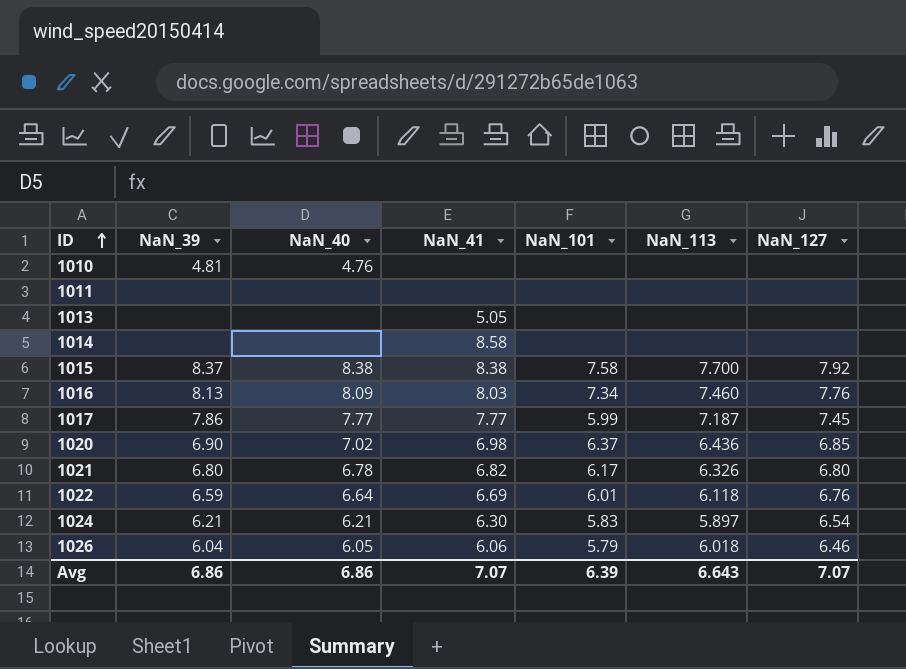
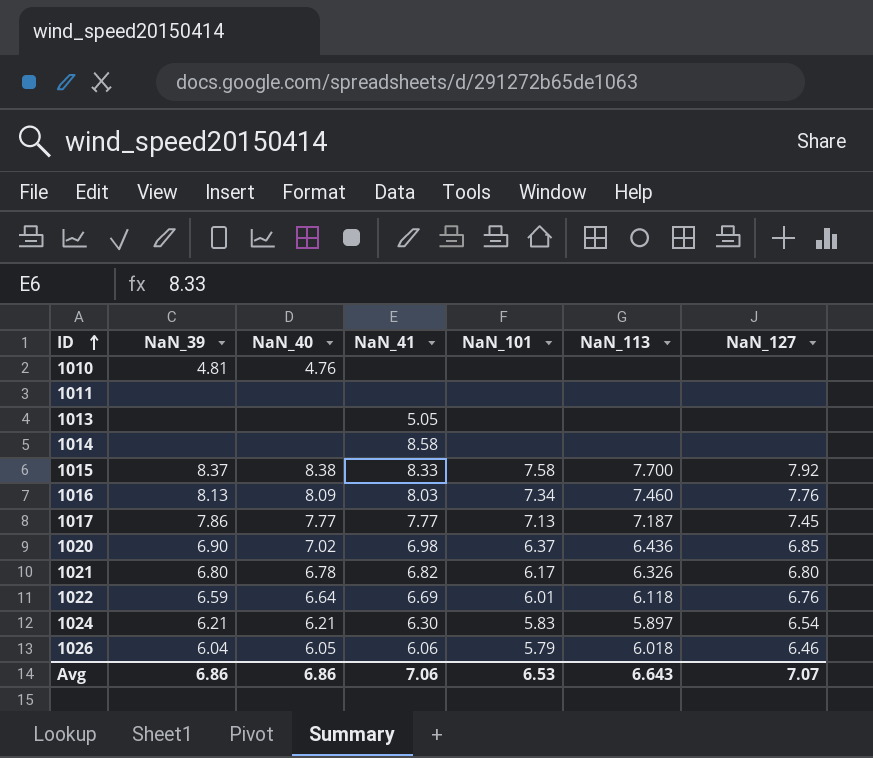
1015 | NaN_41: 8.38 -> 8.33
1017 | NaN_101: 5.99 -> 7.13
Avg | NaN_41: 7.07 -> 7.06
Avg | NaN_101: 6.39 -> 6.53

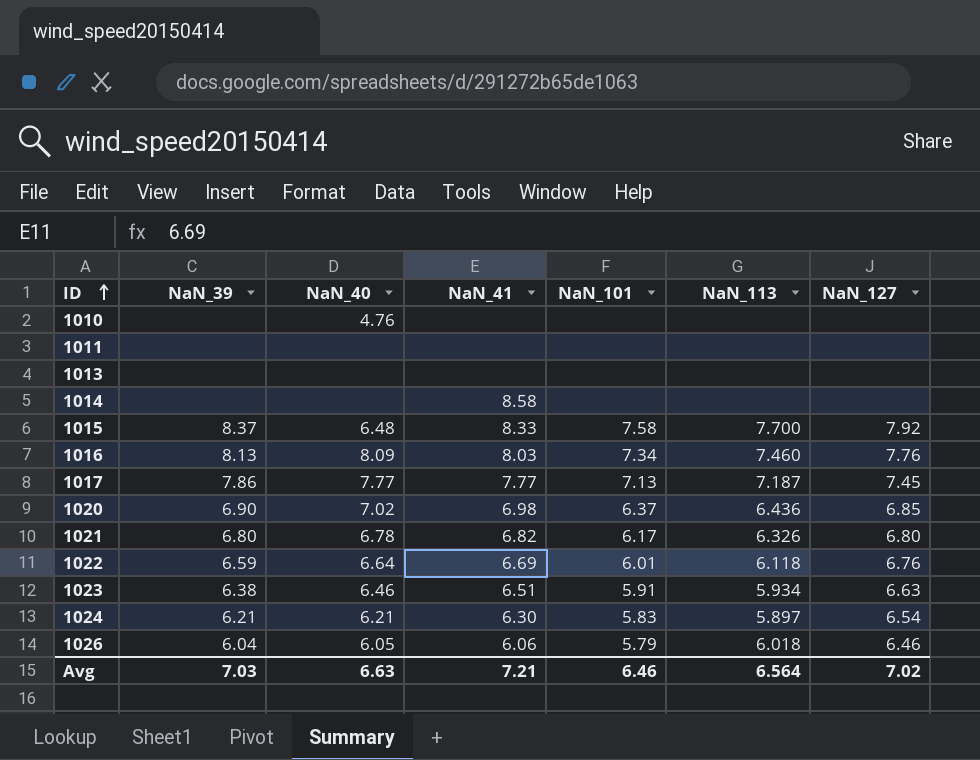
1010 | NaN_39: 4.81 -> none
1013 | NaN_41: 5.05 -> none
1015 | NaN_40: 8.38 -> 6.48
row 1023: none -> 6.38 | 6.46 | 6.51 | 5.91 | 5.934 | 6.63
Avg | NaN_39: 6.86 -> 7.03
Avg | NaN_40: 6.86 -> 6.63
Avg | NaN_41: 7.06 -> 7.21
Avg | NaN_101: 6.53 -> 6.46
Avg | NaN_113: 6.643 -> 6.564
Avg | NaN_127: 7.07 -> 7.02

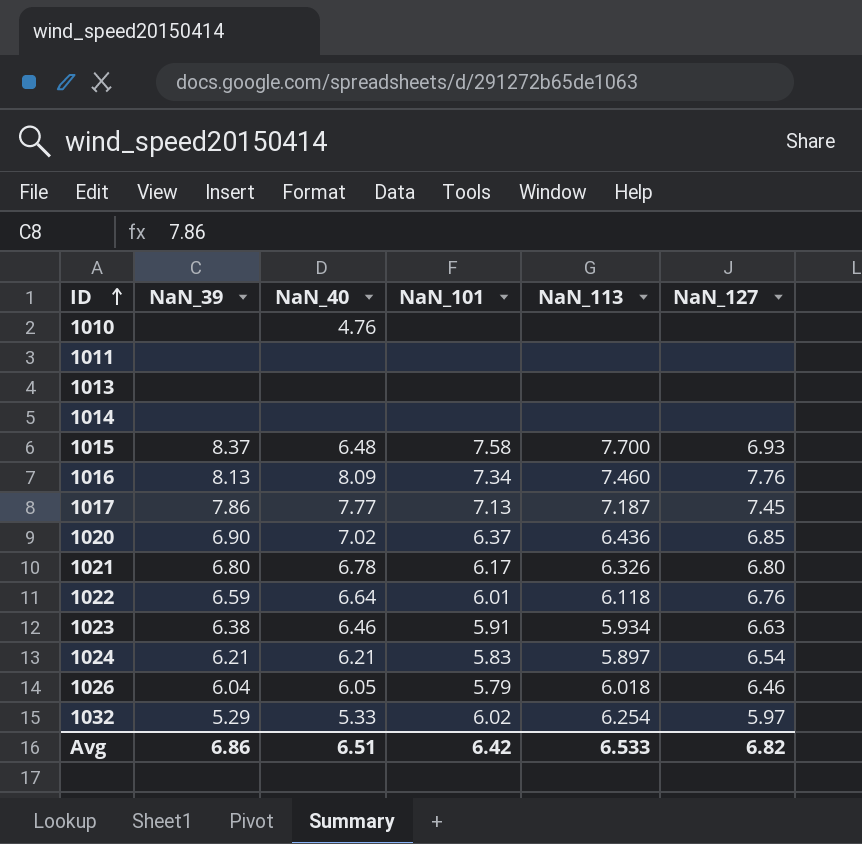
column NaN_41 | position: 4 -> none
1015 | NaN_127: 7.92 -> 6.93
row 1032: none -> 5.29 | 5.33 | 6.02 | 6.254 | 5.97
Avg | NaN_39: 7.03 -> 6.86
Avg | NaN_40: 6.63 -> 6.51
Avg | NaN_101: 6.46 -> 6.42
Avg | NaN_113: 6.564 -> 6.533
Avg | NaN_127: 7.02 -> 6.82

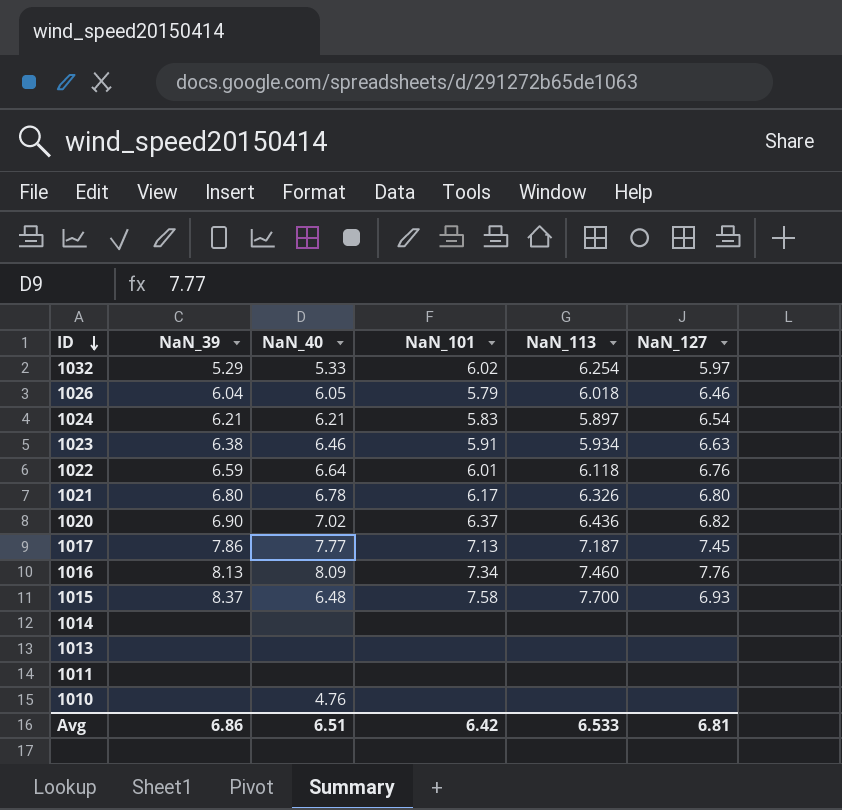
row order: ID ascending -> ID descending
1020 | NaN_127: 6.85 -> 6.82
Avg | NaN_127: 6.82 -> 6.81

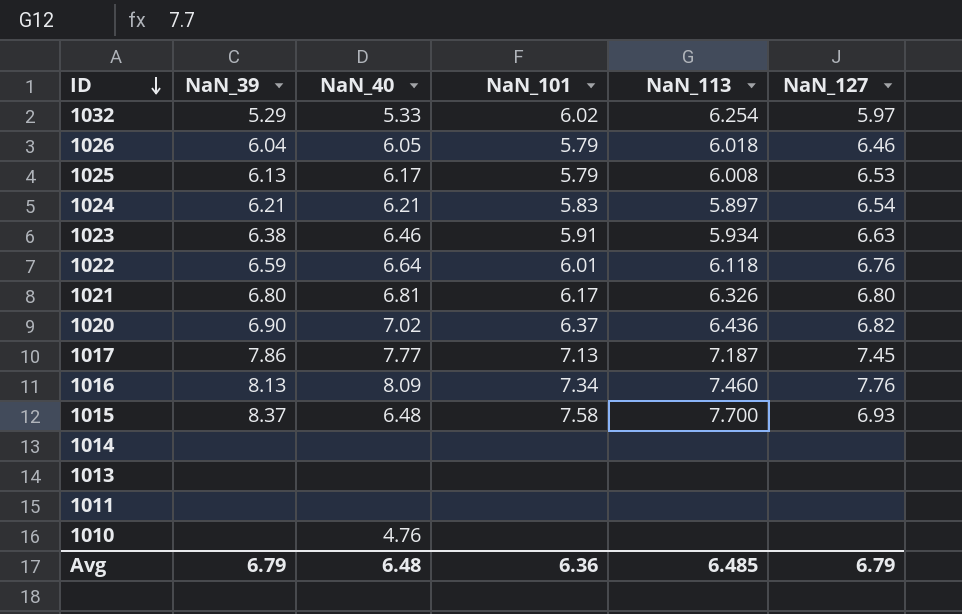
row 1025: none -> 6.13 | 6.17 | 5.79 | 6.008 | 6.53
1021 | NaN_40: 6.78 -> 6.81
Avg | NaN_39: 6.86 -> 6.79
Avg | NaN_40: 6.51 -> 6.48
Avg | NaN_101: 6.42 -> 6.36
Avg | NaN_113: 6.533 -> 6.485
Avg | NaN_127: 6.81 -> 6.79

